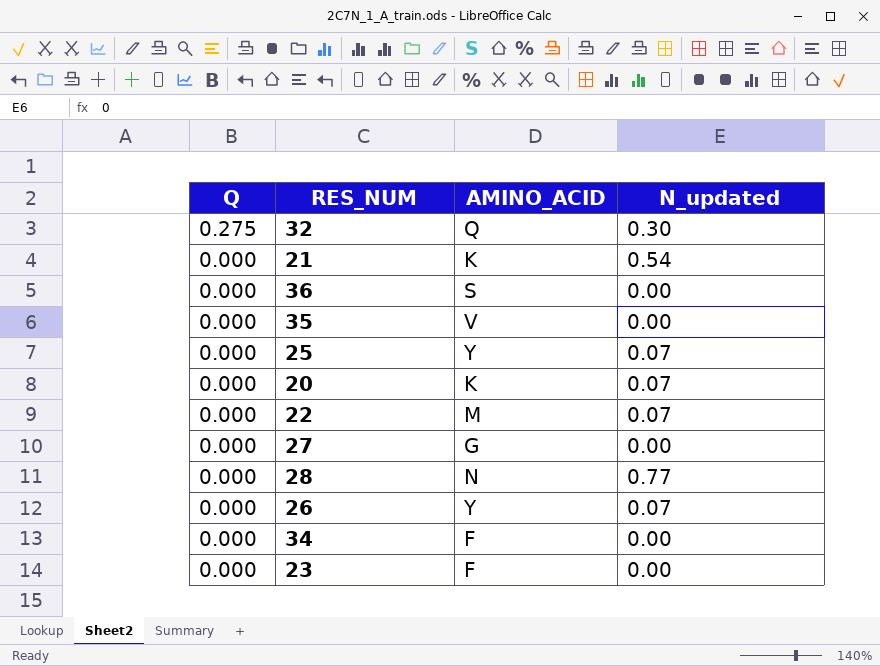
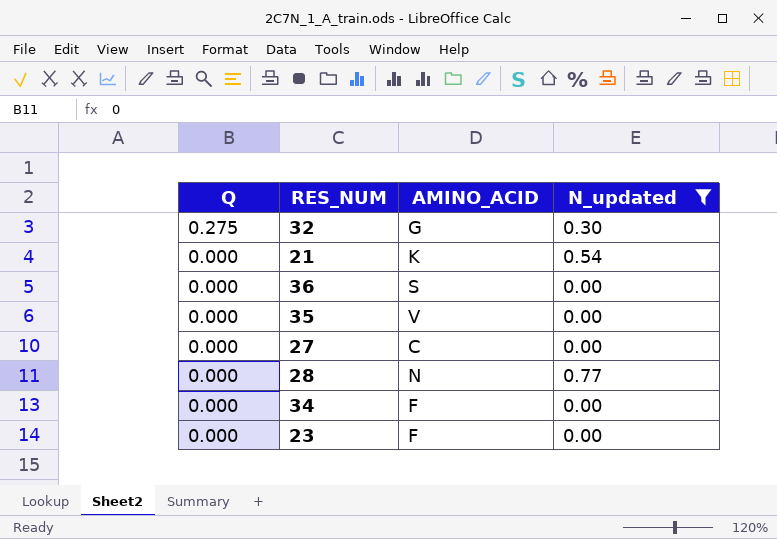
filter: none -> N_updated != 0.07
32 | AMINO_ACID: Q -> G
27 | AMINO_ACID: G -> C

